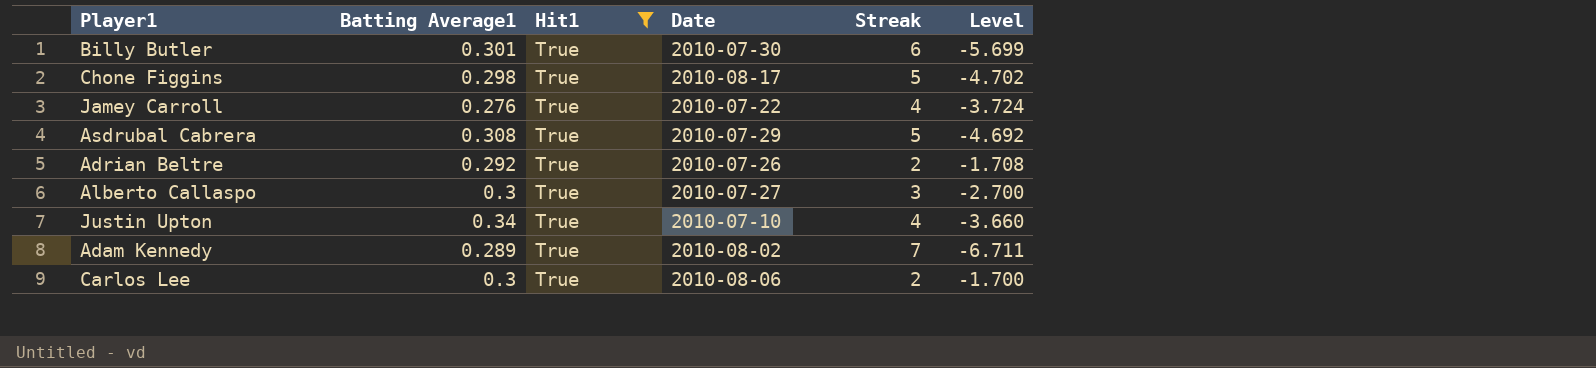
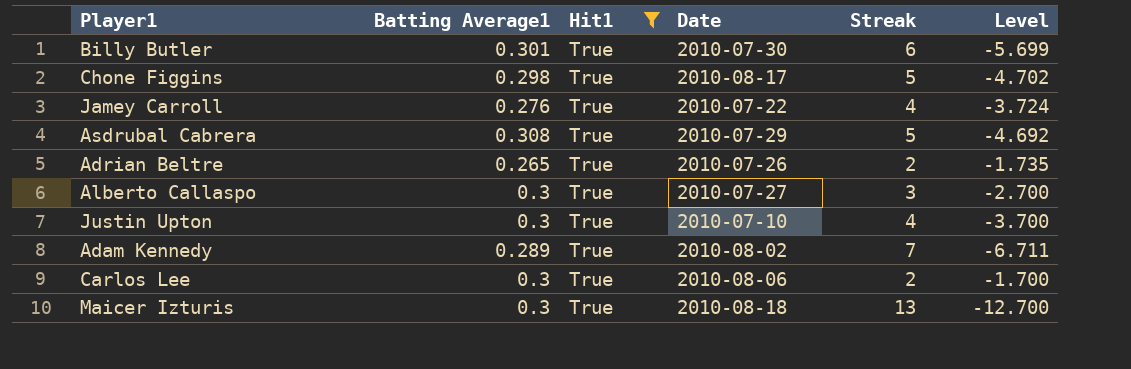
Adrian Beltre | Batting Average1: 0.292 -> 0.265
Adrian Beltre | Level: -1.708 -> -1.735
Justin Upton | Batting Average1: 0.34 -> 0.3
Justin Upton | Level: -3.660 -> -3.700
row Maicer Izturis: none -> 0.3 | True | 2010-08-18 | 13 | -12.700

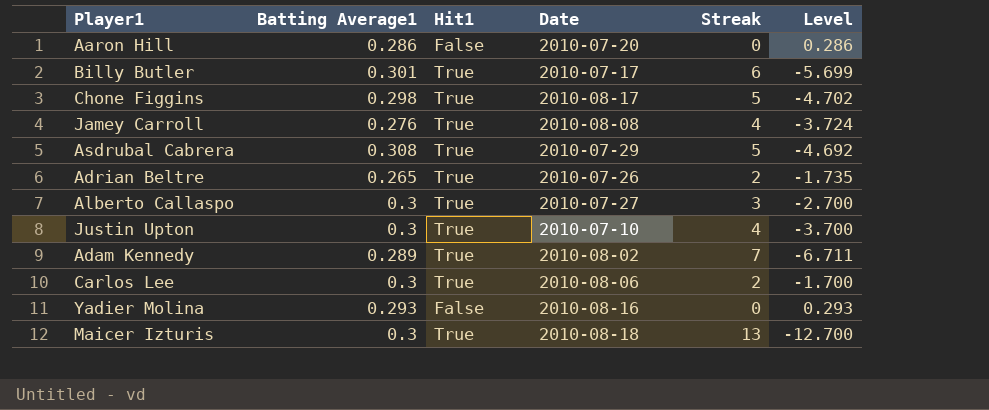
filter: Hit1 = True -> none
Billy Butler | Date: 2010-07-30 -> 2010-07-17
Jamey Carroll | Date: 2010-07-22 -> 2010-08-08

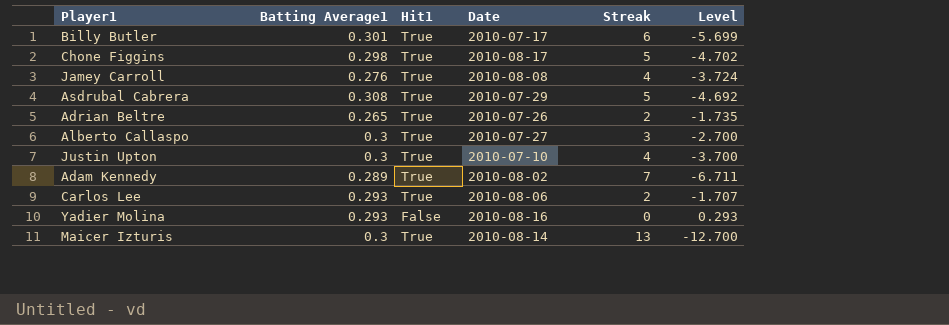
row Aaron Hill: 0.286 | False | 2010-07-20 | 0 | 0.286 -> none
Carlos Lee | Batting Average1: 0.3 -> 0.293
Carlos Lee | Level: -1.700 -> -1.707
Maicer Izturis | Date: 2010-08-18 -> 2010-08-14

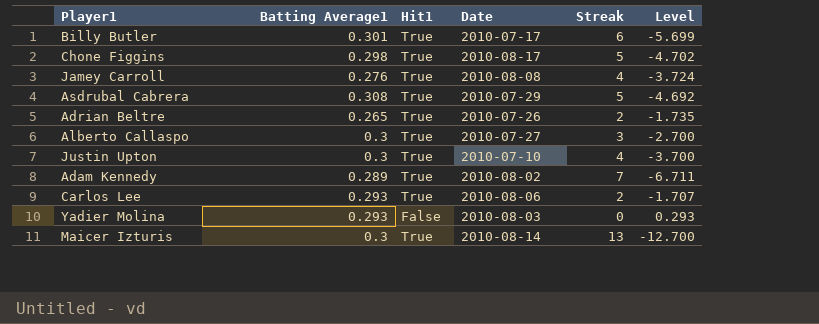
Yadier Molina | Date: 2010-08-16 -> 2010-08-03

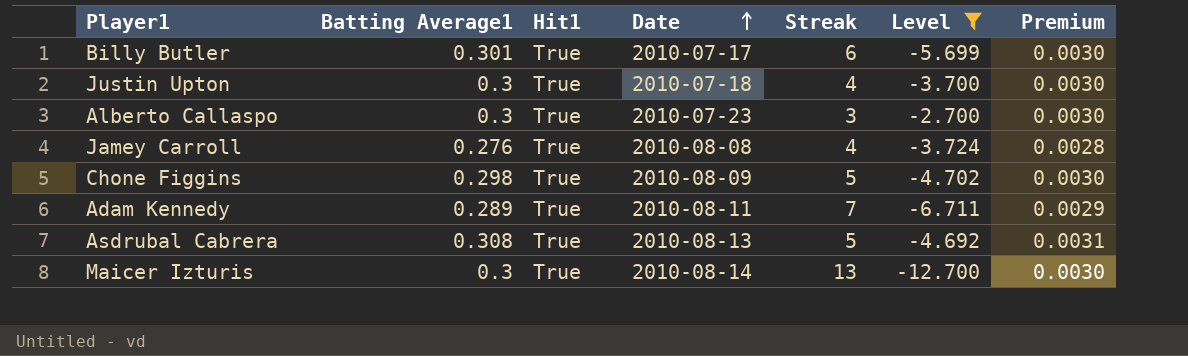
filter: none -> Level <= -2.700
row order: none -> Date ascending
column Premium | formula: none -> [Batting Average1] * 0.01
Justin Upton | Date: 2010-07-10 -> 2010-07-18
Alberto Callaspo | Date: 2010-07-27 -> 2010-07-23
Chone Figgins | Date: 2010-08-17 -> 2010-08-09
Adam Kennedy | Date: 2010-08-02 -> 2010-08-11
Asdrubal Cabrera | Date: 2010-07-29 -> 2010-08-13

